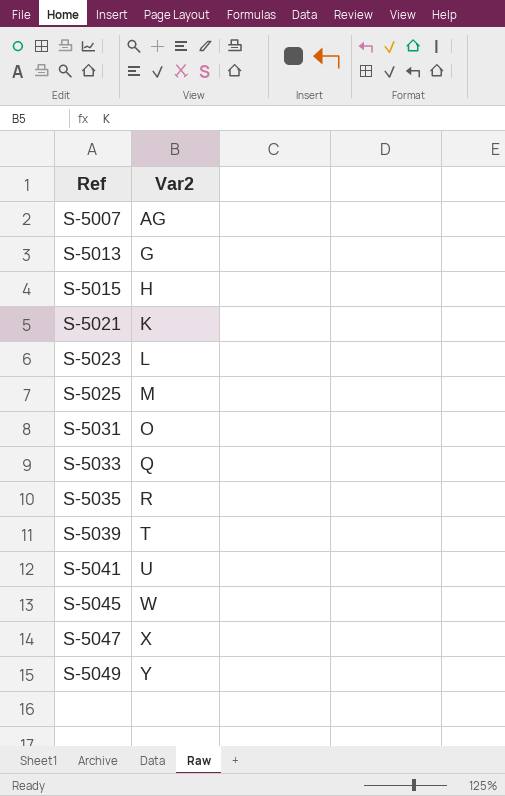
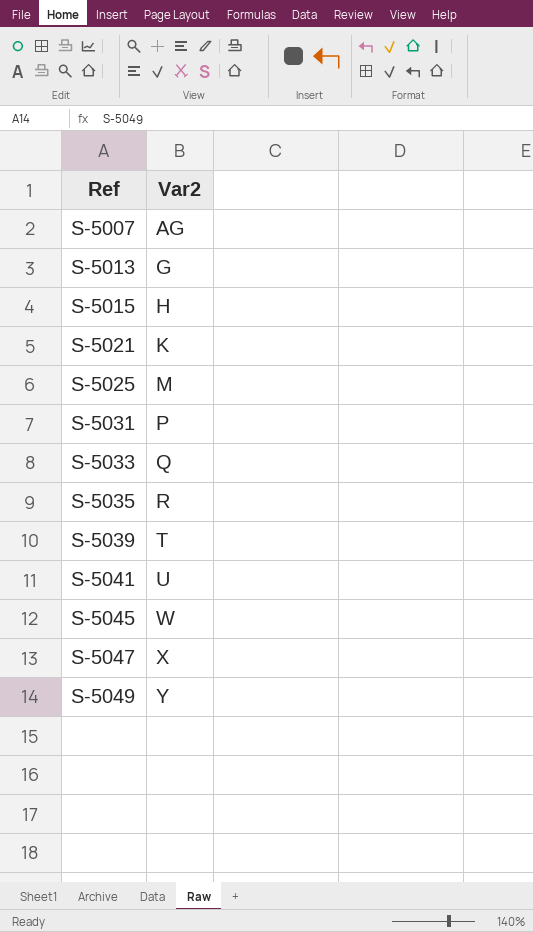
row S-5023: L -> none
S-5031 | Var2: O -> P

